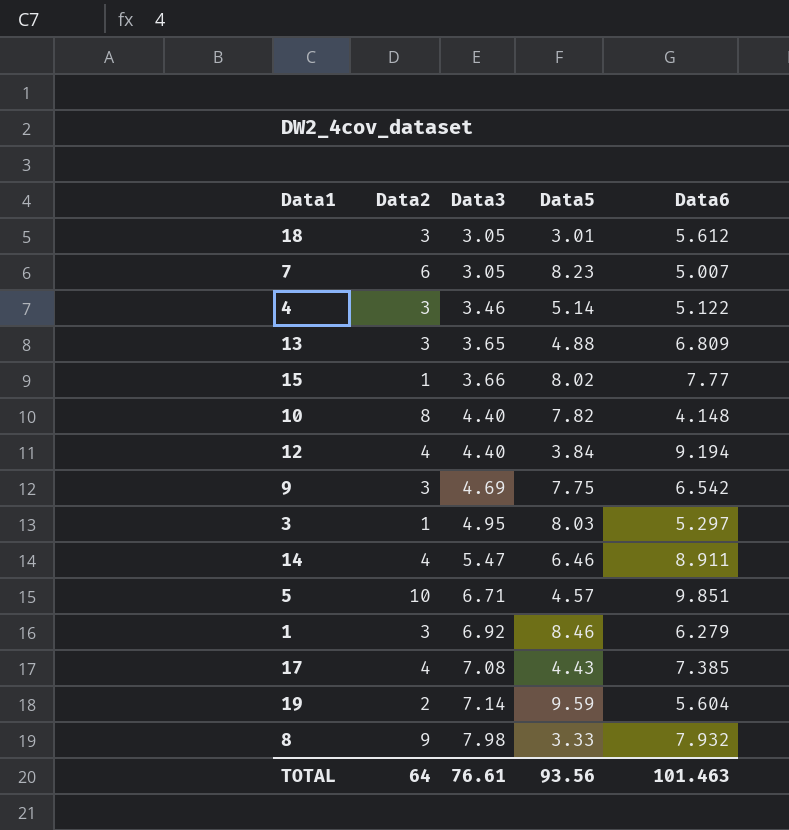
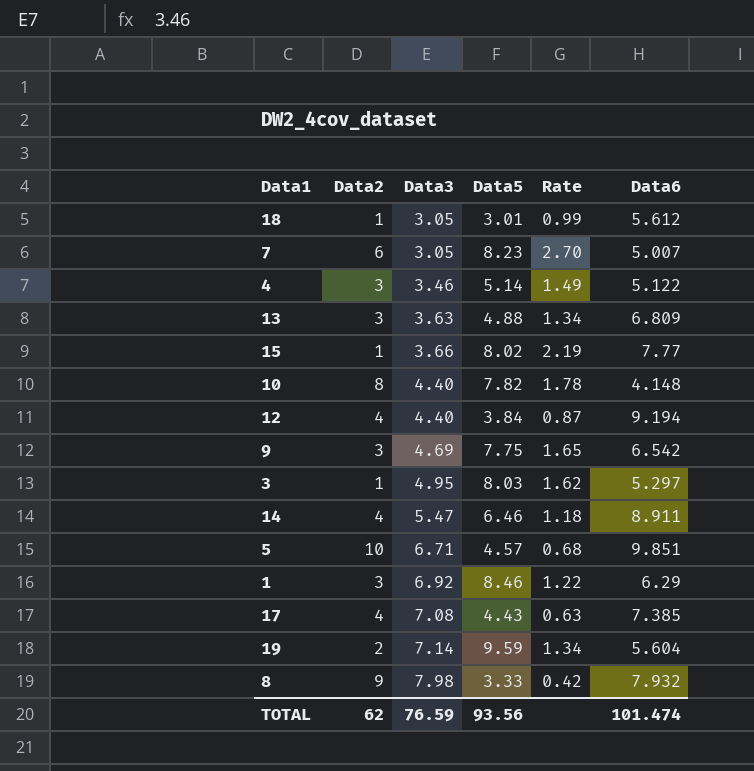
column Rate | formula: none -> [Data5] / [Data3]
18 | Data2: 3 -> 1
13 | Data3: 3.65 -> 3.63
1 | Data6: 6.279 -> 6.29
TOTAL | Data2: 64 -> 62
TOTAL | Data3: 76.61 -> 76.59
TOTAL | Data6: 101.463 -> 101.474

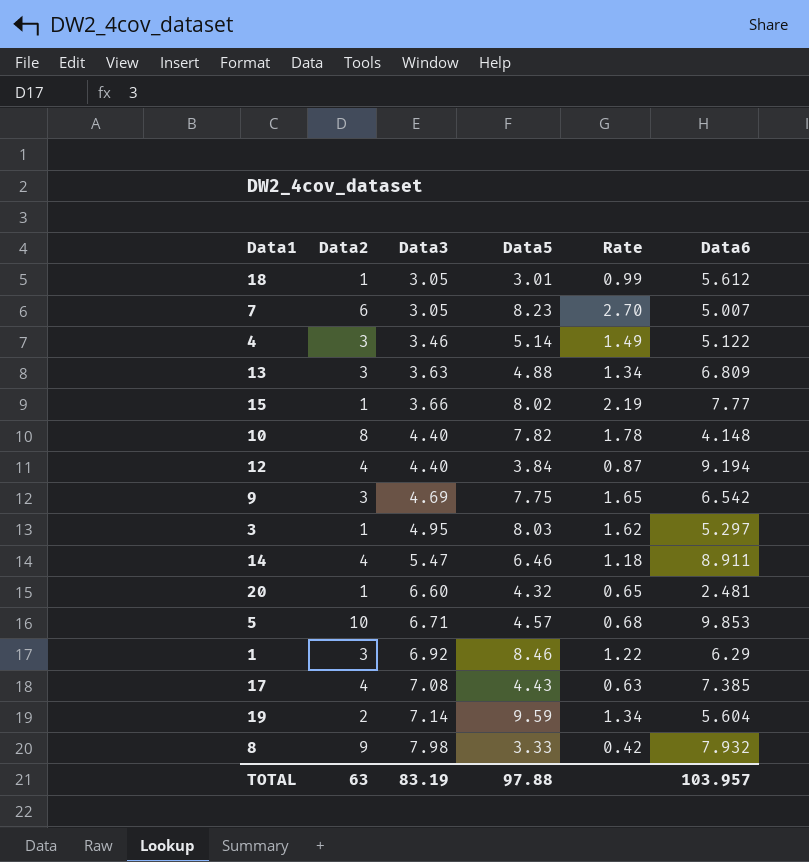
row 20: none -> 1 | 6.60 | 4.32 | 0.65 | 2.481
5 | Data6: 9.851 -> 9.853
TOTAL | Data2: 62 -> 63
TOTAL | Data3: 76.59 -> 83.19
TOTAL | Data5: 93.56 -> 97.88
TOTAL | Data6: 101.474 -> 103.957

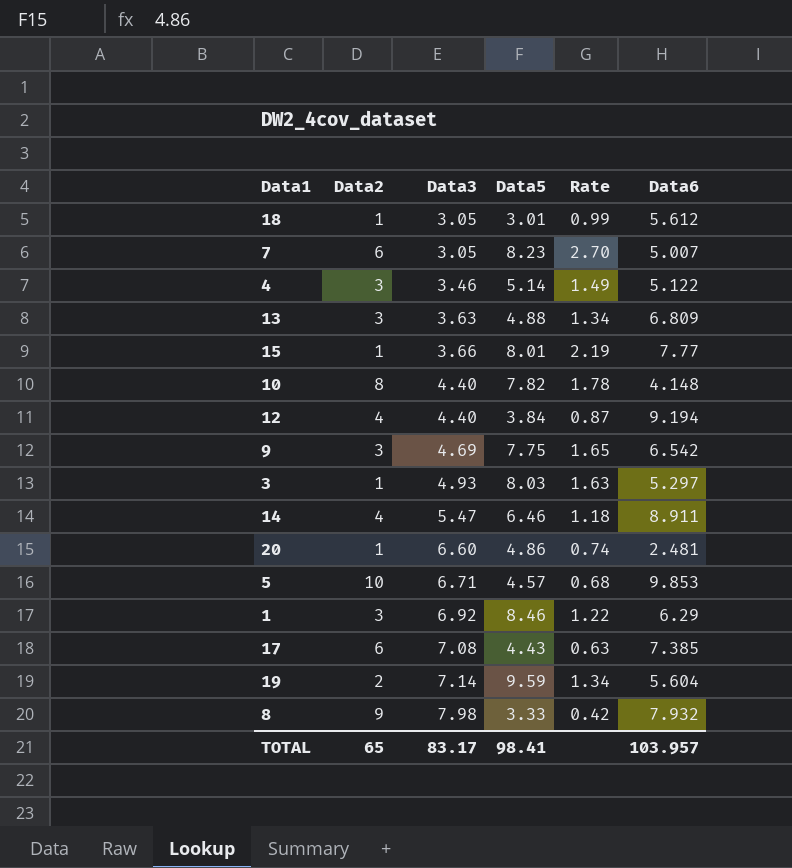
15 | Data5: 8.02 -> 8.01
3 | Data3: 4.95 -> 4.93
3 | Rate: 1.62 -> 1.63
20 | Data5: 4.32 -> 4.86
20 | Rate: 0.65 -> 0.74
17 | Data2: 4 -> 6
TOTAL | Data2: 63 -> 65
TOTAL | Data3: 83.19 -> 83.17
TOTAL | Data5: 97.88 -> 98.41

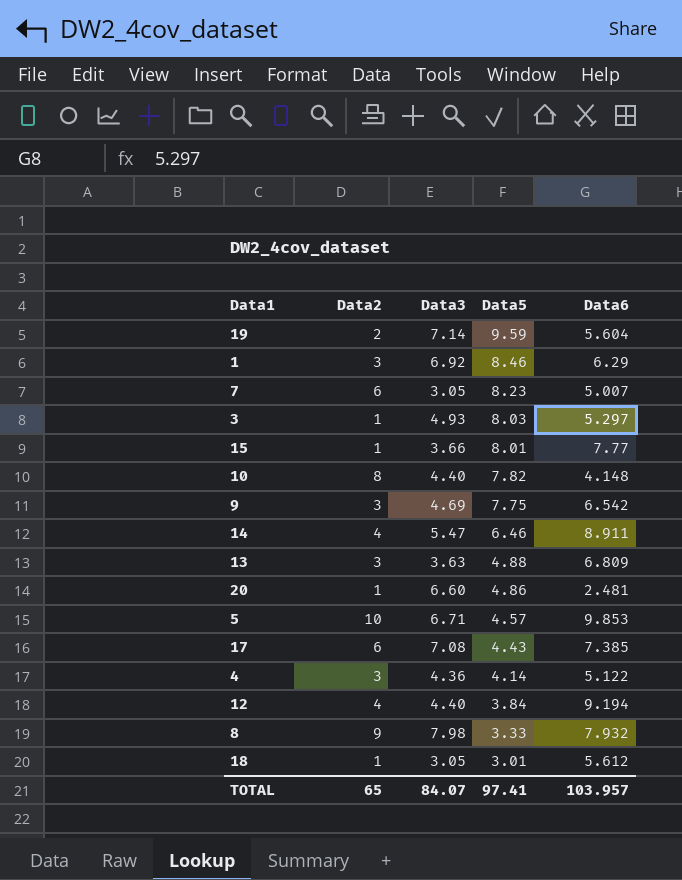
row order: Data3 ascending -> Data5 descending
column Rate | formula: [Data5] / [Data3] -> none
4 | Data3: 3.46 -> 4.36
4 | Data5: 5.14 -> 4.14
TOTAL | Data3: 83.17 -> 84.07
TOTAL | Data5: 98.41 -> 97.41

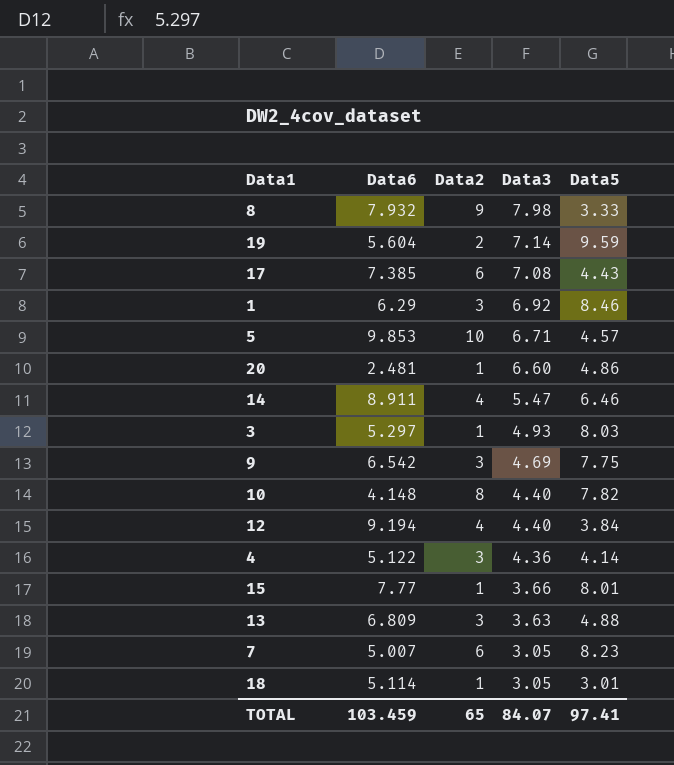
row order: Data5 descending -> Data3 descending
column Data6 | position: 5 -> 2
18 | Data6: 5.612 -> 5.114
TOTAL | Data6: 103.957 -> 103.459

